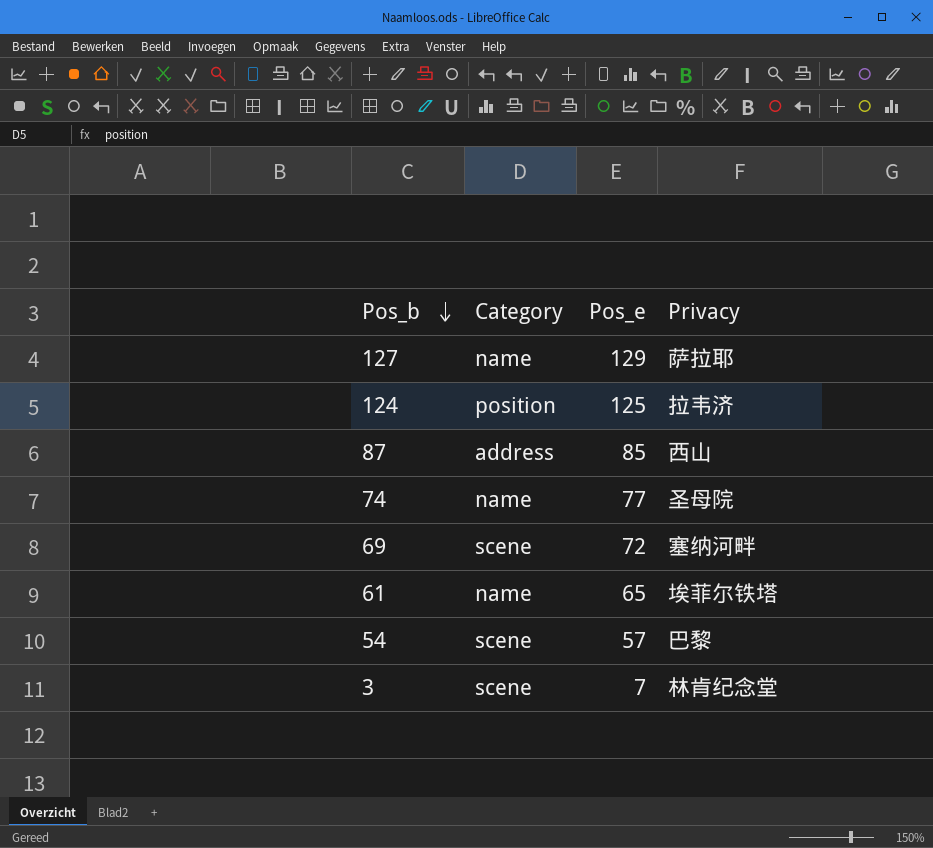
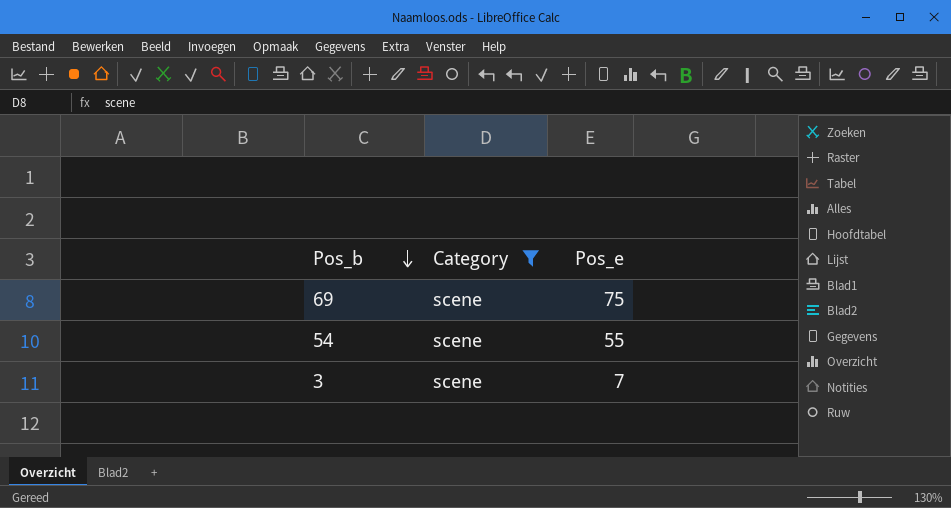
filter: none -> Category = scene
column Privacy | position: 4 -> none
69 | Pos_e: 72 -> 75
54 | Pos_e: 57 -> 55

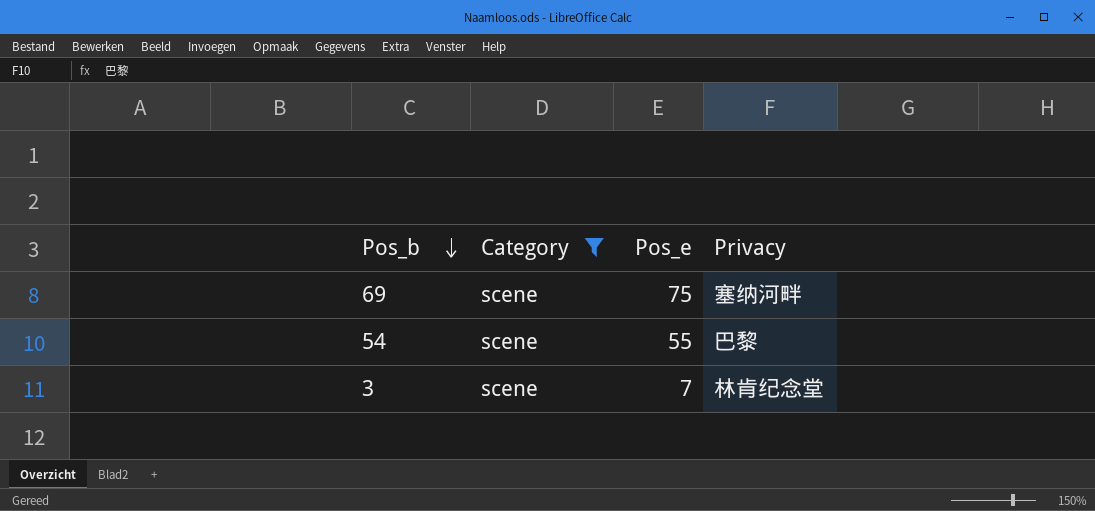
column Privacy | position: none -> 4

